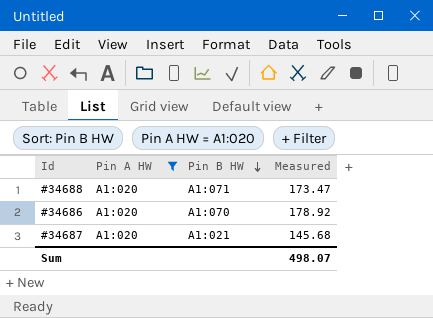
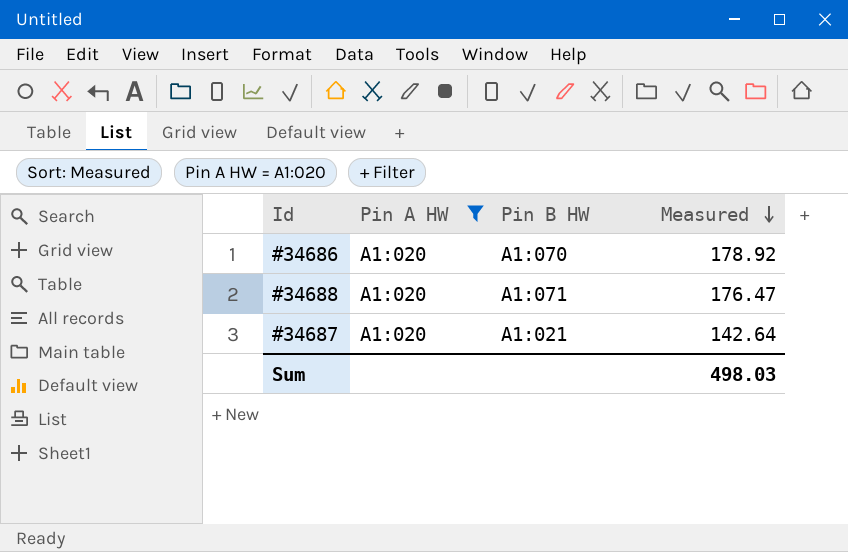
row order: Pin B HW descending -> Measured descending
#34688 | Measured: 173.47 -> 176.47
#34687 | Measured: 145.68 -> 142.64
Sum | Measured: 498.07 -> 498.03

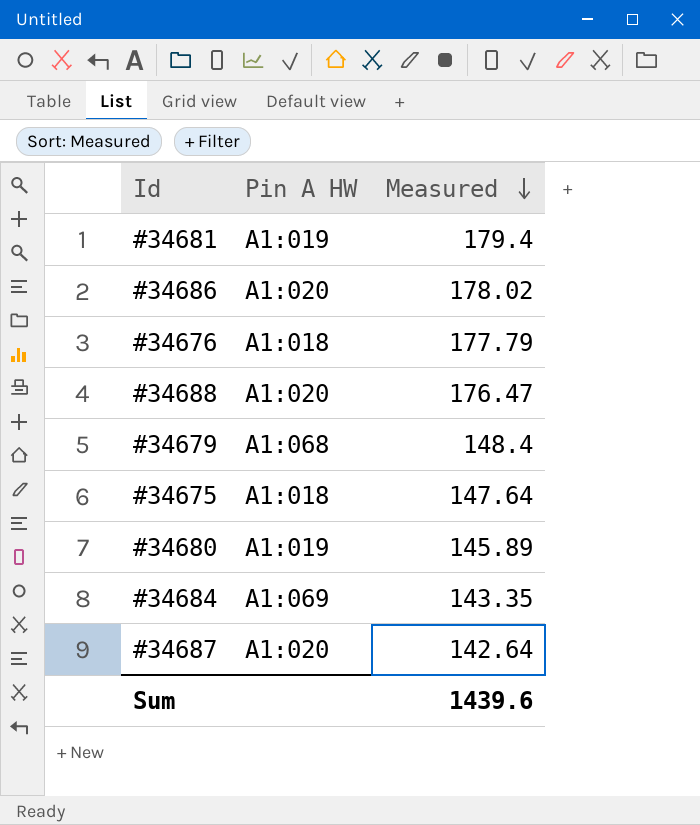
filter: Pin A HW = A1:020 -> none
column Pin B HW | position: 3 -> none
#34686 | Measured: 178.92 -> 178.02
Sum | Measured: 498.03 -> 1439.6

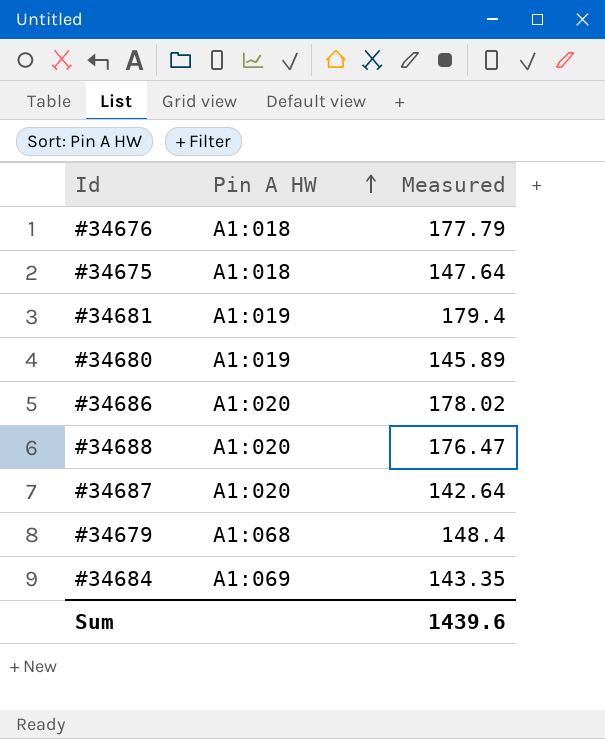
row order: Measured descending -> Pin A HW ascending

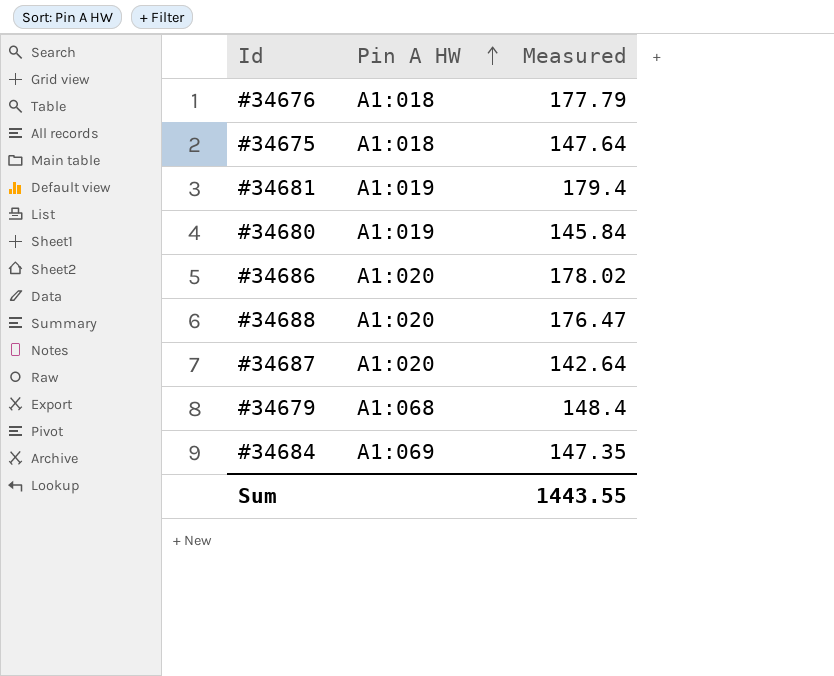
#34680 | Measured: 145.89 -> 145.84
#34684 | Measured: 143.35 -> 147.35
Sum | Measured: 1439.6 -> 1443.55

